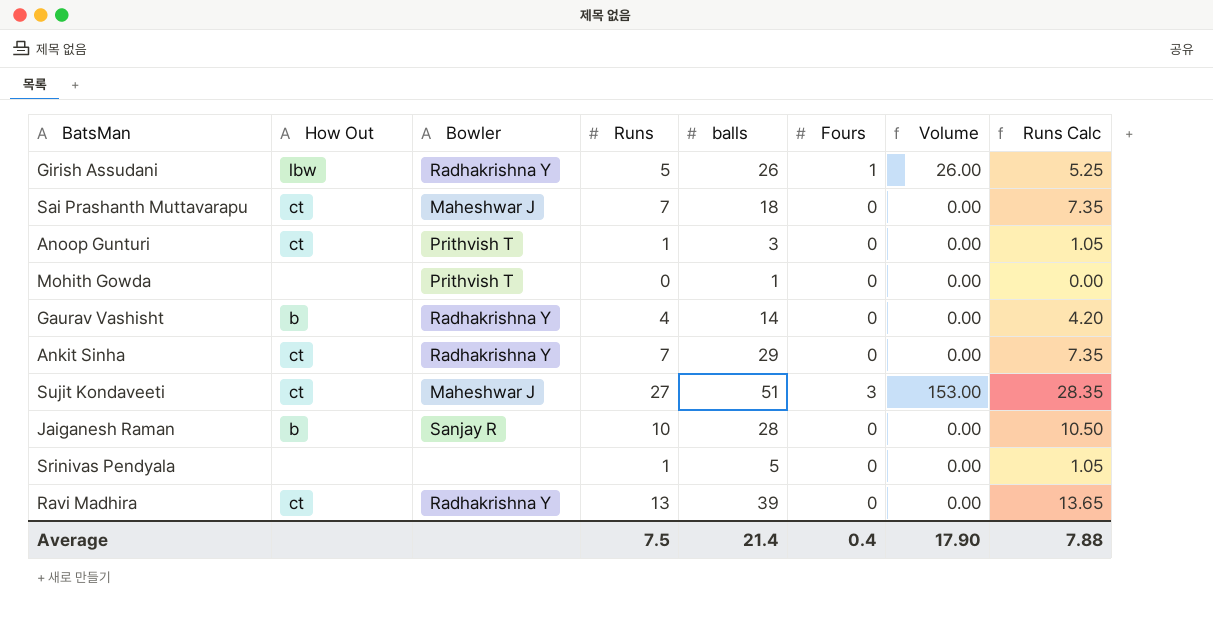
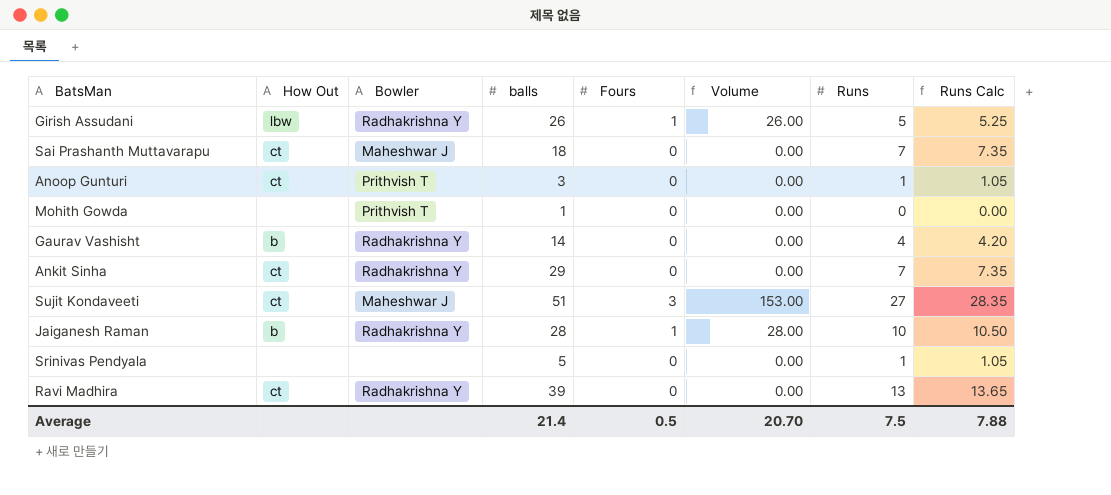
column Runs | position: 4 -> 7
Jaiganesh Raman | Bowler: Sanjay R -> Radhakrishna Y
Jaiganesh Raman | Fours: 0 -> 1
Jaiganesh Raman | Volume: 0.00 -> 28.00
Average | Fours: 0.4 -> 0.5
Average | Volume: 17.90 -> 20.70

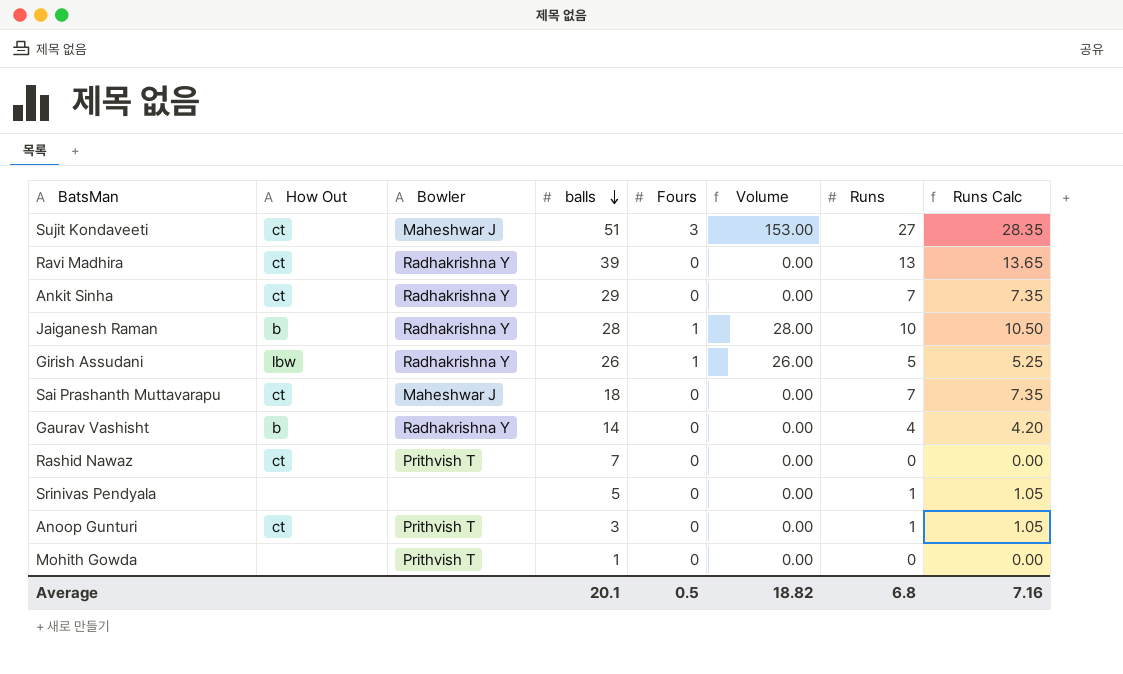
row order: none -> balls descending
row Rashid Nawaz: none -> ct | Prithvish T | 7 | 0 | 0.00 | 0 | 0.00
Average | balls: 21.4 -> 20.1
Average | Volume: 20.70 -> 18.82
Average | Runs: 7.5 -> 6.8
Average | Runs Calc: 7.88 -> 7.16

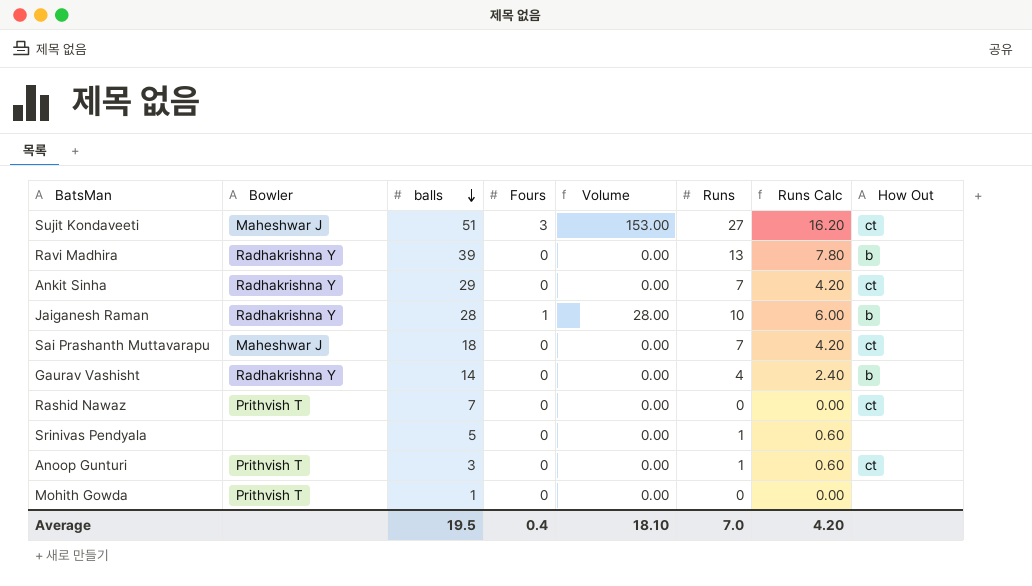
column Runs Calc | formula: [Runs] * 1.05 -> [Runs] * 0.6
column How Out | position: 2 -> 8
row Girish Assudani: lbw | Radhakrishna Y | 26 | 1 | 26.00 | 5 | 5.25 -> none
Ravi Madhira | How Out: ct -> b
Average | balls: 20.1 -> 19.5
Average | Fours: 0.5 -> 0.4
Average | Volume: 18.82 -> 18.10
Average | Runs: 6.8 -> 7.0
Average | Runs Calc: 7.16 -> 4.20

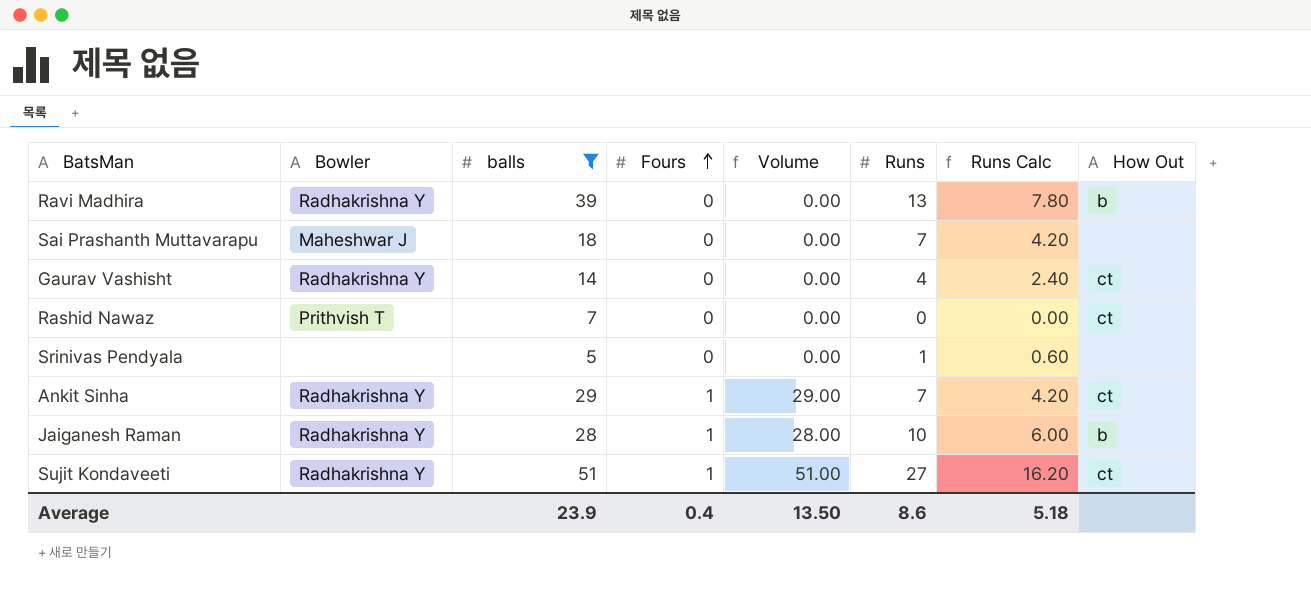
filter: none -> balls >= 5
row order: balls descending -> Fours ascending
Sai Prashanth Muttavarapu | How Out: ct -> none
Gaurav Vashisht | How Out: b -> ct
Ankit Sinha | Fours: 0 -> 1
Ankit Sinha | Volume: 0.00 -> 29.00
Sujit Kondaveeti | Bowler: Maheshwar J -> Radhakrishna Y
Sujit Kondaveeti | Fours: 3 -> 1
Sujit Kondaveeti | Volume: 153.00 -> 51.00
Average | balls: 19.5 -> 23.9
Average | Volume: 18.10 -> 13.50
Average | Runs: 7.0 -> 8.6
Average | Runs Calc: 4.20 -> 5.18

